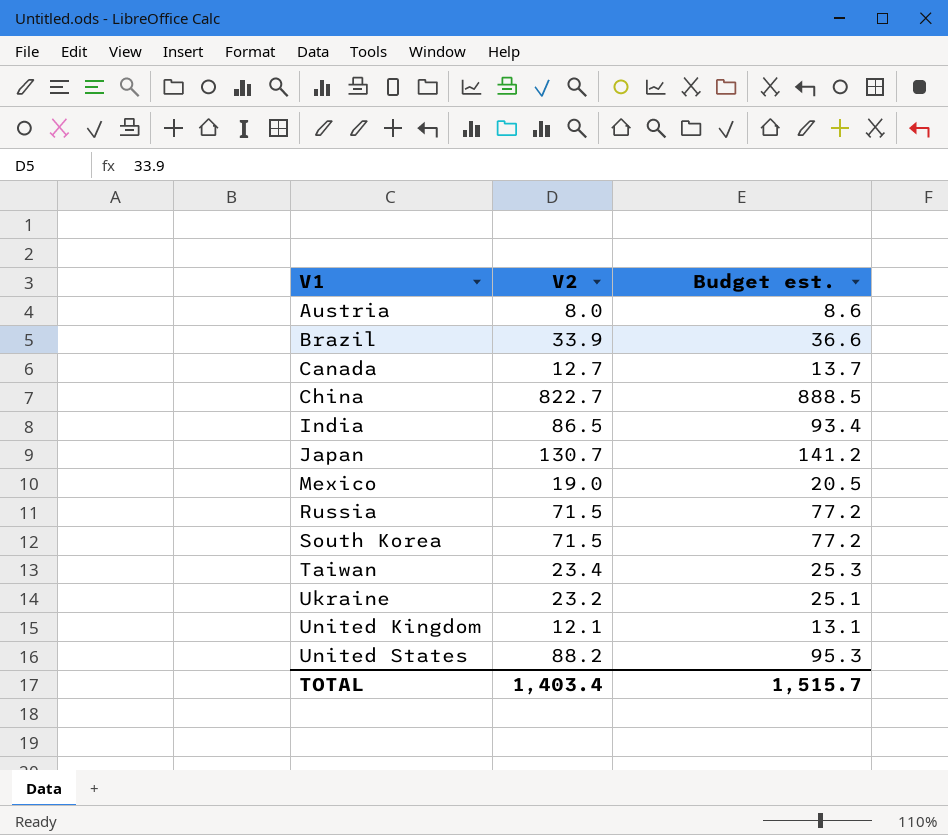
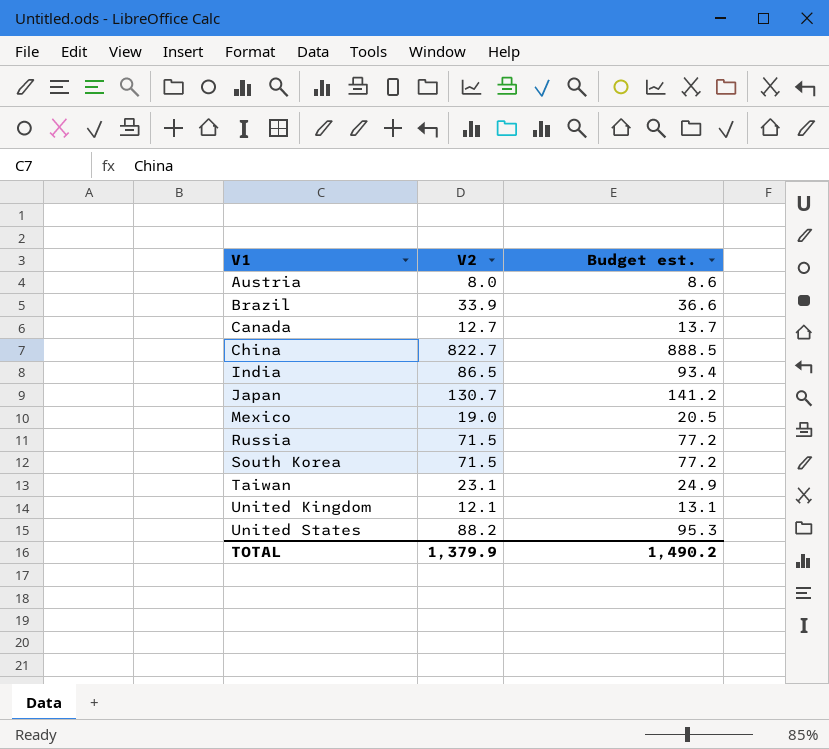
row Ukraine: 23.2 | 25.1 -> none
Taiwan | V2: 23.4 -> 23.1
Taiwan | Budget est.: 25.3 -> 24.9
TOTAL | V2: 1,403.4 -> 1,379.9
TOTAL | Budget est.: 1,515.7 -> 1,490.2

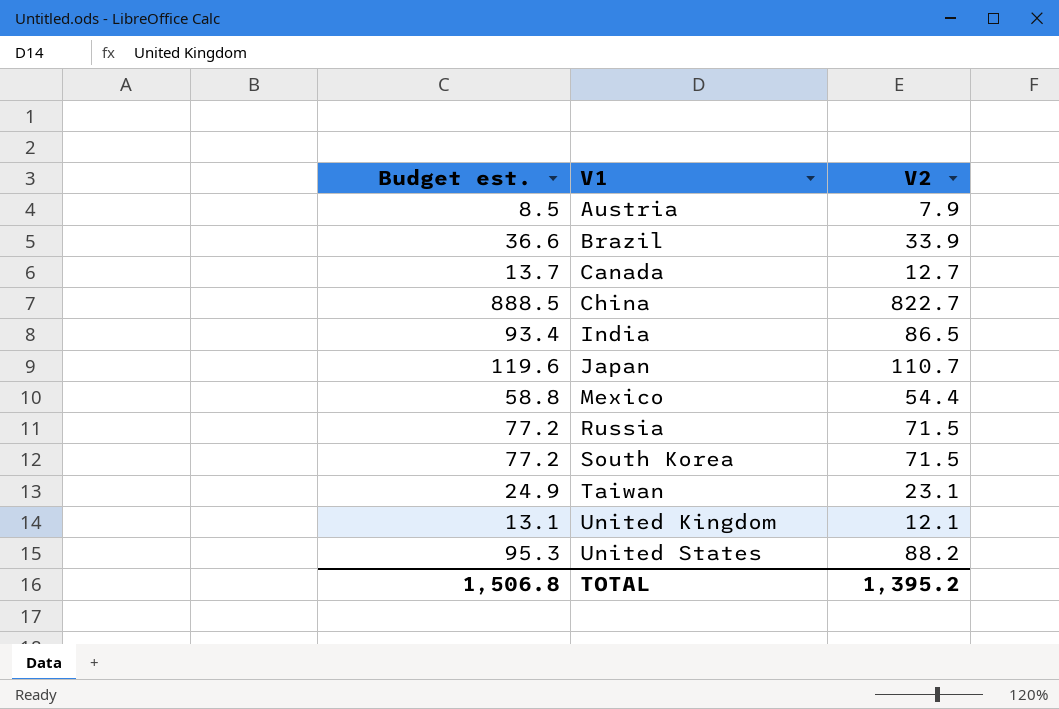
column Budget est. | position: 3 -> 1
Austria | Budget est.: 8.6 -> 8.5
Austria | V2: 8.0 -> 7.9
Japan | Budget est.: 141.2 -> 119.6
Japan | V2: 130.7 -> 110.7
Mexico | Budget est.: 20.5 -> 58.8
Mexico | V2: 19.0 -> 54.4
TOTAL | Budget est.: 1,490.2 -> 1,506.8
TOTAL | V2: 1,379.9 -> 1,395.2

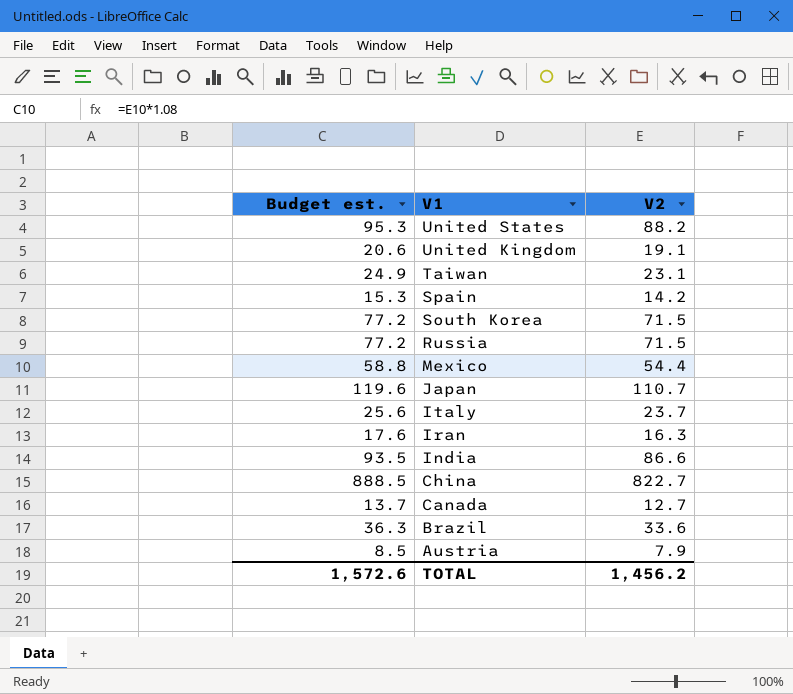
row order: V1 ascending -> V1 descending
United Kingdom | Budget est.: 13.1 -> 20.6
United Kingdom | V2: 12.1 -> 19.1
row Spain: none -> 15.3 | 14.2
row Italy: none -> 25.6 | 23.7
row Iran: none -> 17.6 | 16.3
India | Budget est.: 93.4 -> 93.5
India | V2: 86.5 -> 86.6
Brazil | Budget est.: 36.6 -> 36.3
Brazil | V2: 33.9 -> 33.6
TOTAL | Budget est.: 1,506.8 -> 1,572.6
TOTAL | V2: 1,395.2 -> 1,456.2

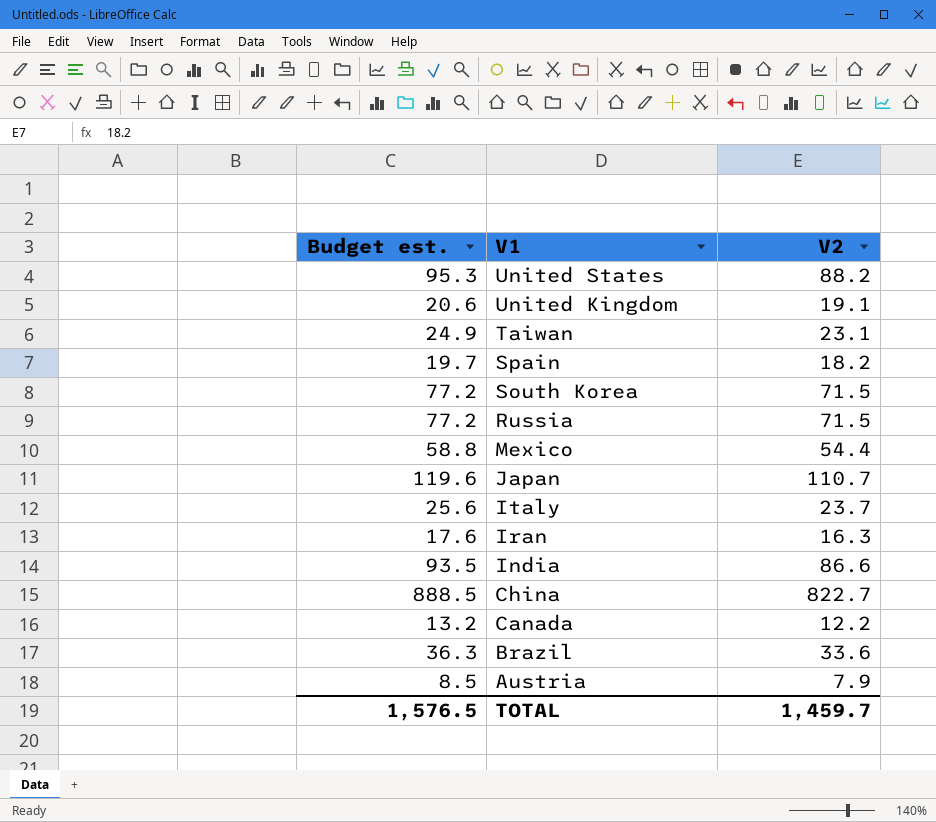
Spain | Budget est.: 15.3 -> 19.7
Spain | V2: 14.2 -> 18.2
Canada | Budget est.: 13.7 -> 13.2
Canada | V2: 12.7 -> 12.2
TOTAL | Budget est.: 1,572.6 -> 1,576.5
TOTAL | V2: 1,456.2 -> 1,459.7

